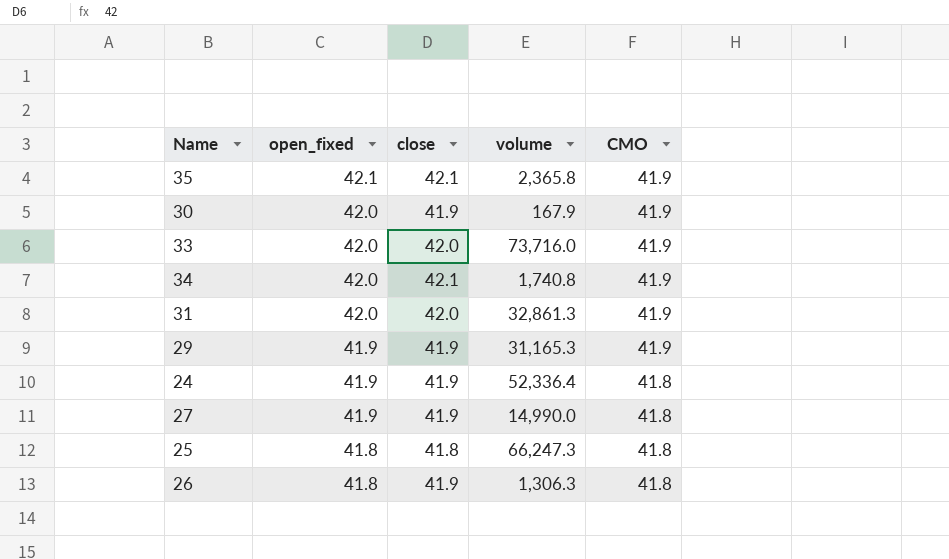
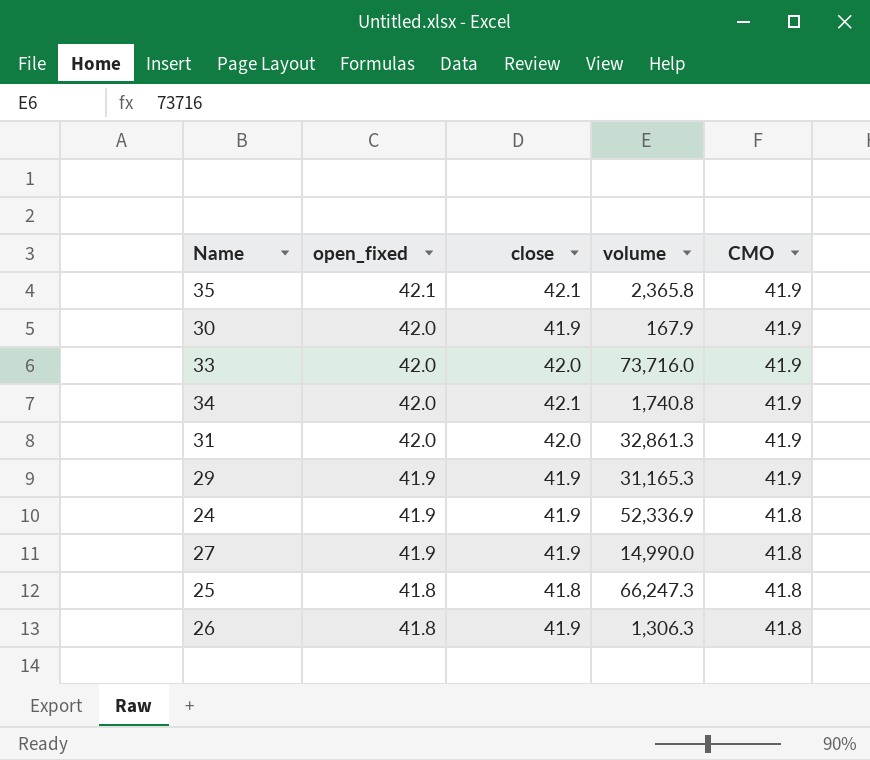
24 | volume: 52,336.4 -> 52,336.9

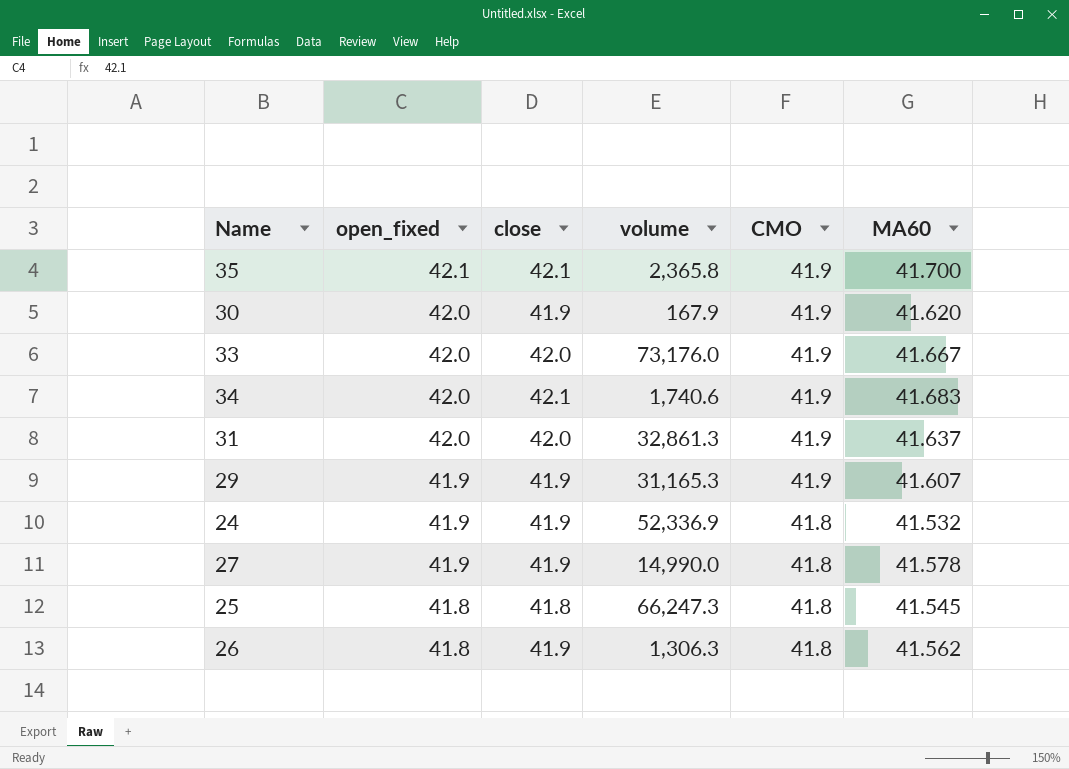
column MA60 | position: none -> 6
33 | volume: 73,716.0 -> 73,176.0
34 | volume: 1,740.8 -> 1,740.6

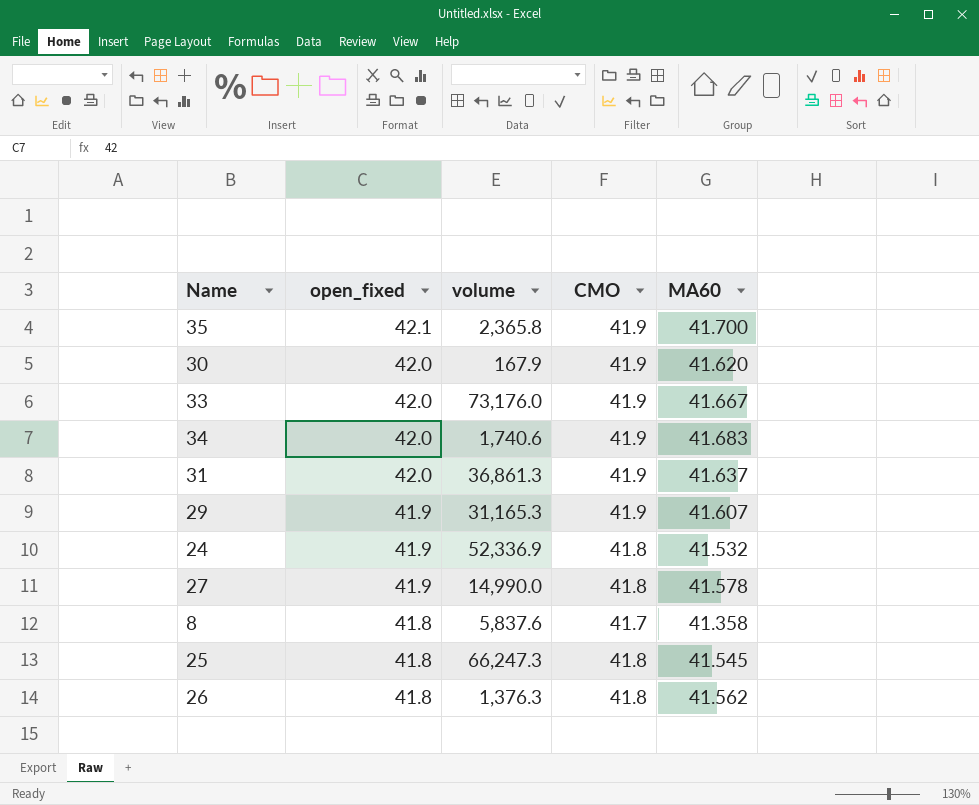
column close | position: 3 -> none
31 | volume: 32,861.3 -> 36,861.3
row 8: none -> 41.8 | 5,837.6 | 41.7 | 41.358
26 | volume: 1,306.3 -> 1,376.3

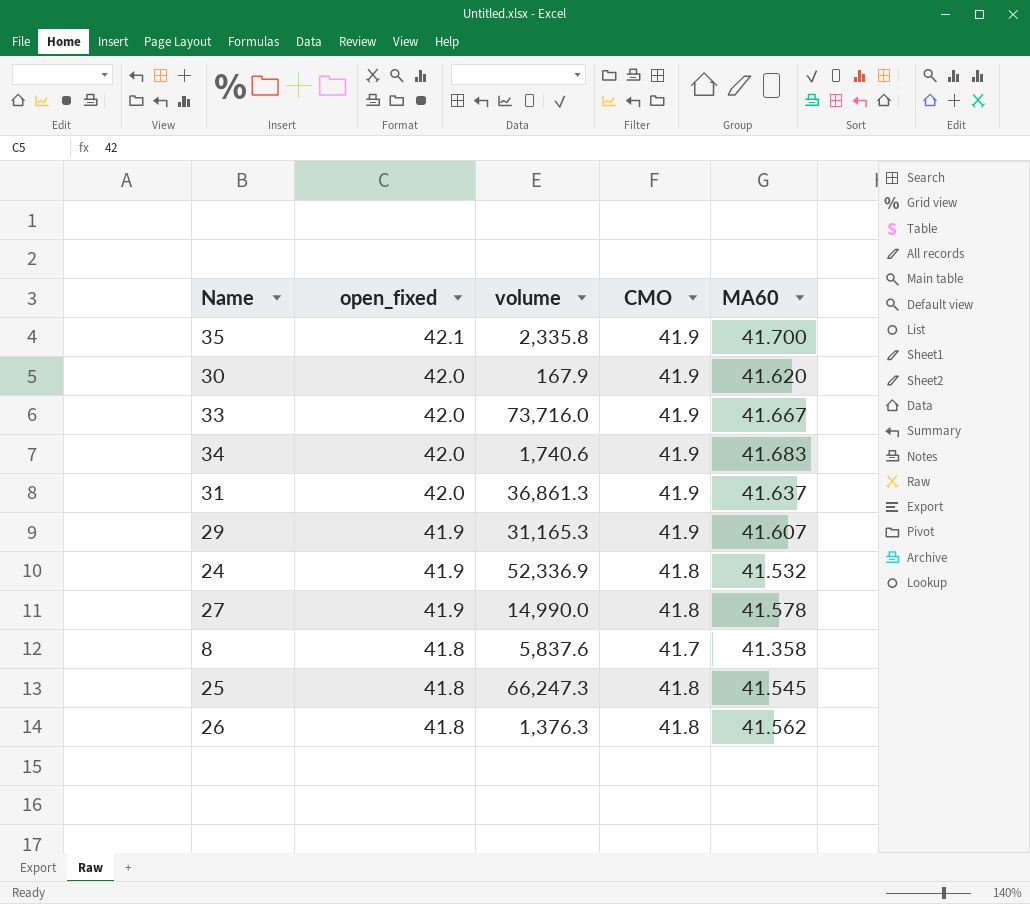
35 | volume: 2,365.8 -> 2,335.8
33 | volume: 73,176.0 -> 73,716.0

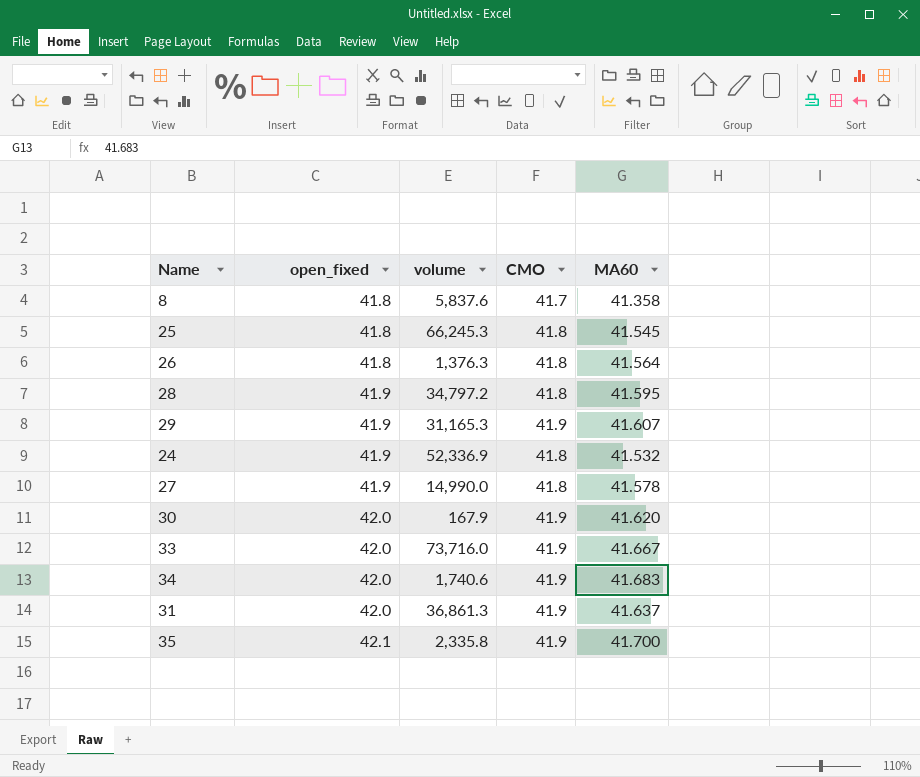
row order: open_fixed descending -> open_fixed ascending
25 | volume: 66,247.3 -> 66,245.3
26 | MA60: 41.562 -> 41.564
row 28: none -> 41.9 | 34,797.2 | 41.8 | 41.595

